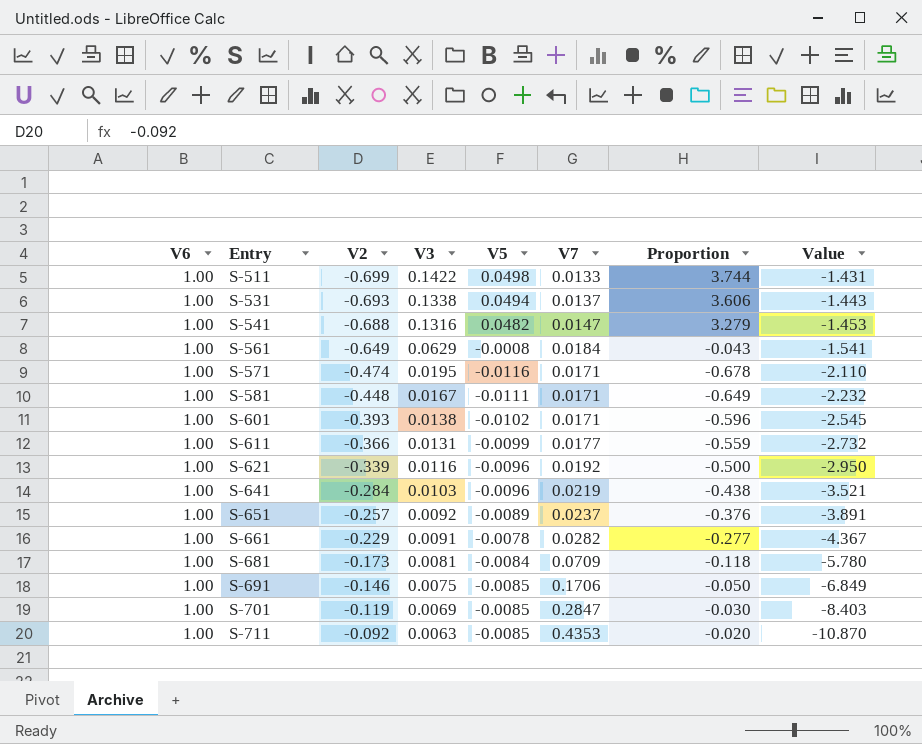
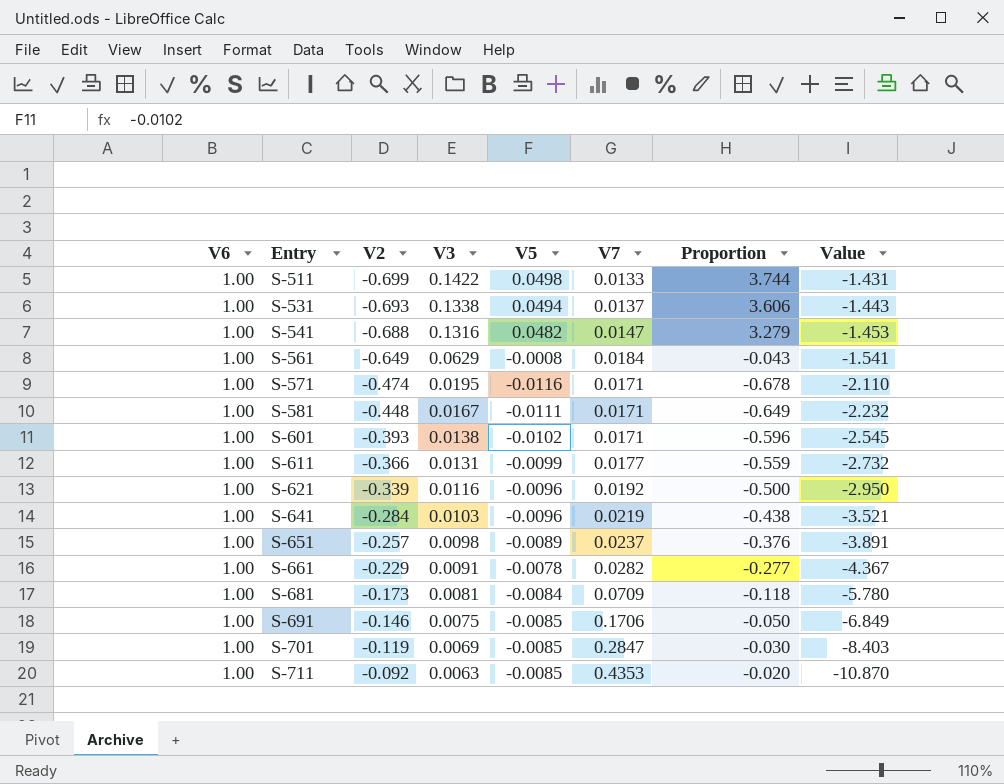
S-651 | V3: 0.0092 -> 0.0098

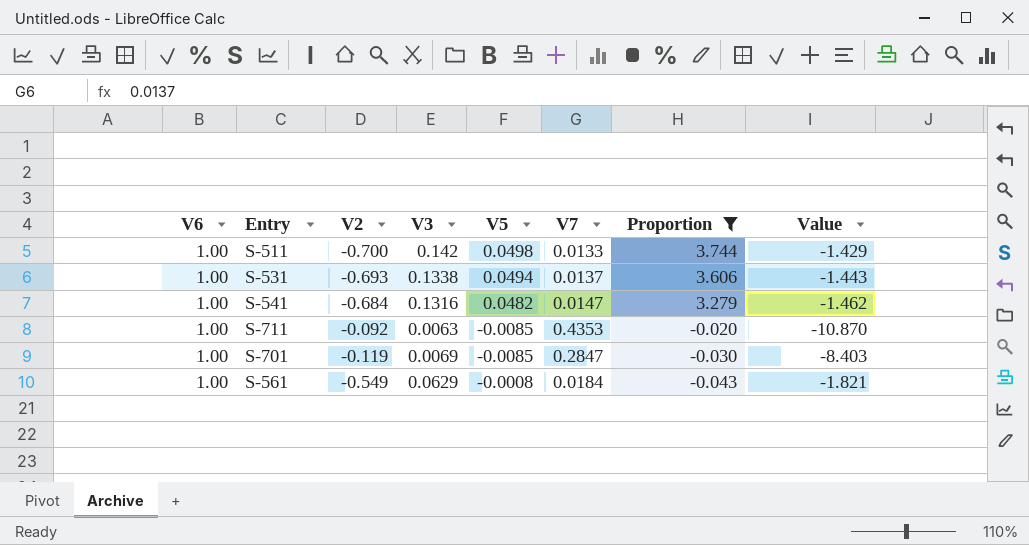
filter: none -> Proportion >= -0.043
row order: Entry ascending -> Proportion descending
S-511 | V2: -0.699 -> -0.700
S-511 | V3: 0.1422 -> 0.142
S-511 | Value: -1.431 -> -1.429
S-541 | V2: -0.688 -> -0.684
S-541 | Value: -1.453 -> -1.462
S-561 | V2: -0.649 -> -0.549
S-561 | Value: -1.541 -> -1.821

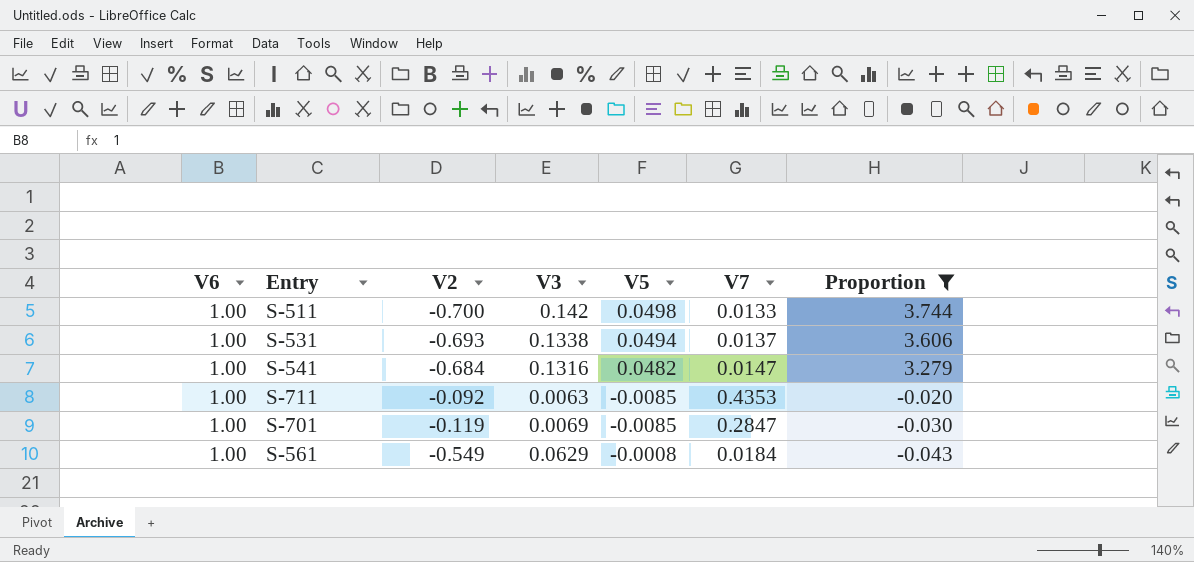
column Value | formula: [V6] / [V2] -> none

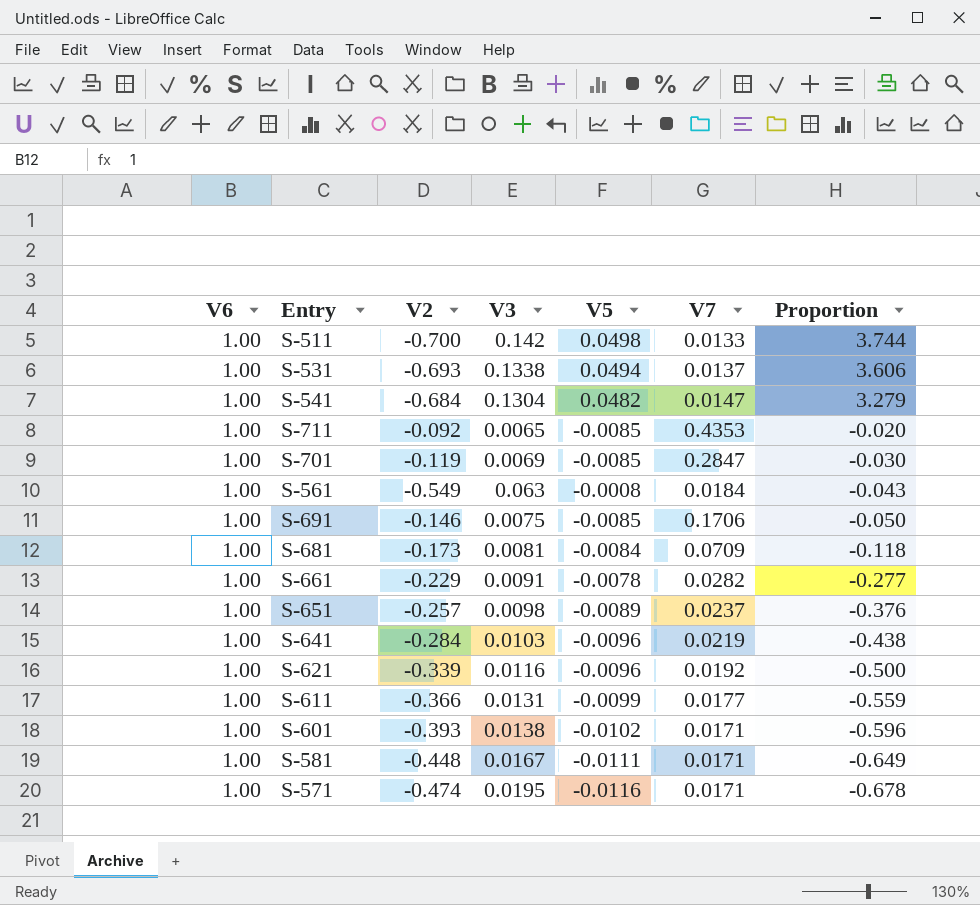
filter: Proportion >= -0.043 -> none
S-541 | V3: 0.1316 -> 0.1304
S-711 | V3: 0.0063 -> 0.0065
S-561 | V3: 0.0629 -> 0.063

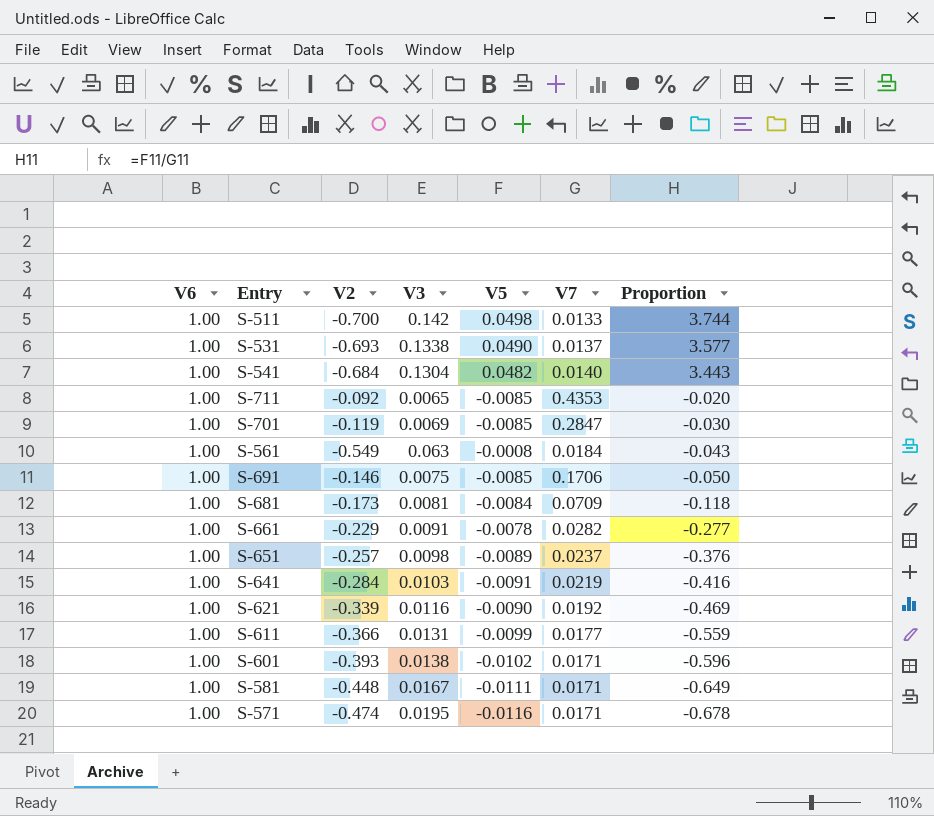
S-531 | V5: 0.0494 -> 0.0490
S-531 | Proportion: 3.606 -> 3.577
S-541 | V7: 0.0147 -> 0.0140
S-541 | Proportion: 3.279 -> 3.443
S-641 | V5: -0.0096 -> -0.0091
S-641 | Proportion: -0.438 -> -0.416
S-621 | V5: -0.0096 -> -0.0090
S-621 | Proportion: -0.500 -> -0.469

